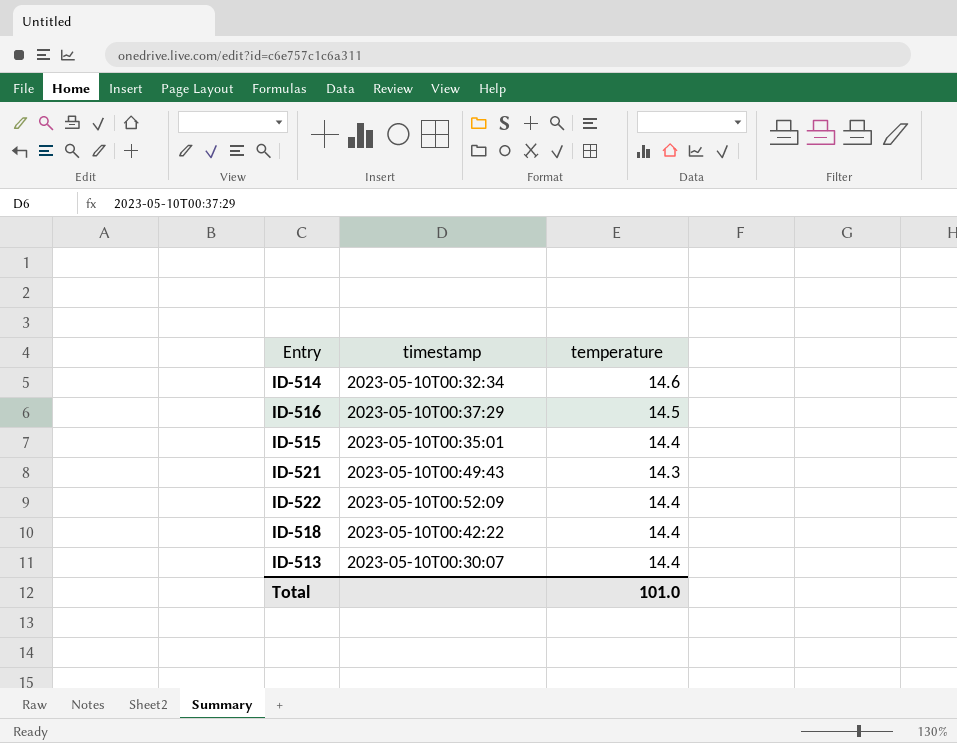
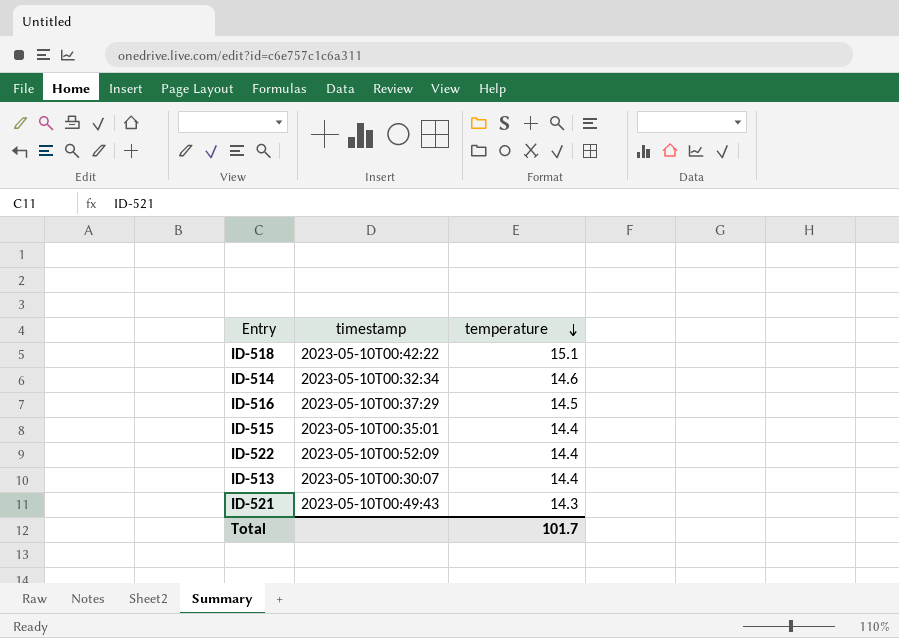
row order: none -> temperature descending
ID-518 | temperature: 14.4 -> 15.1
Total | temperature: 101.0 -> 101.7

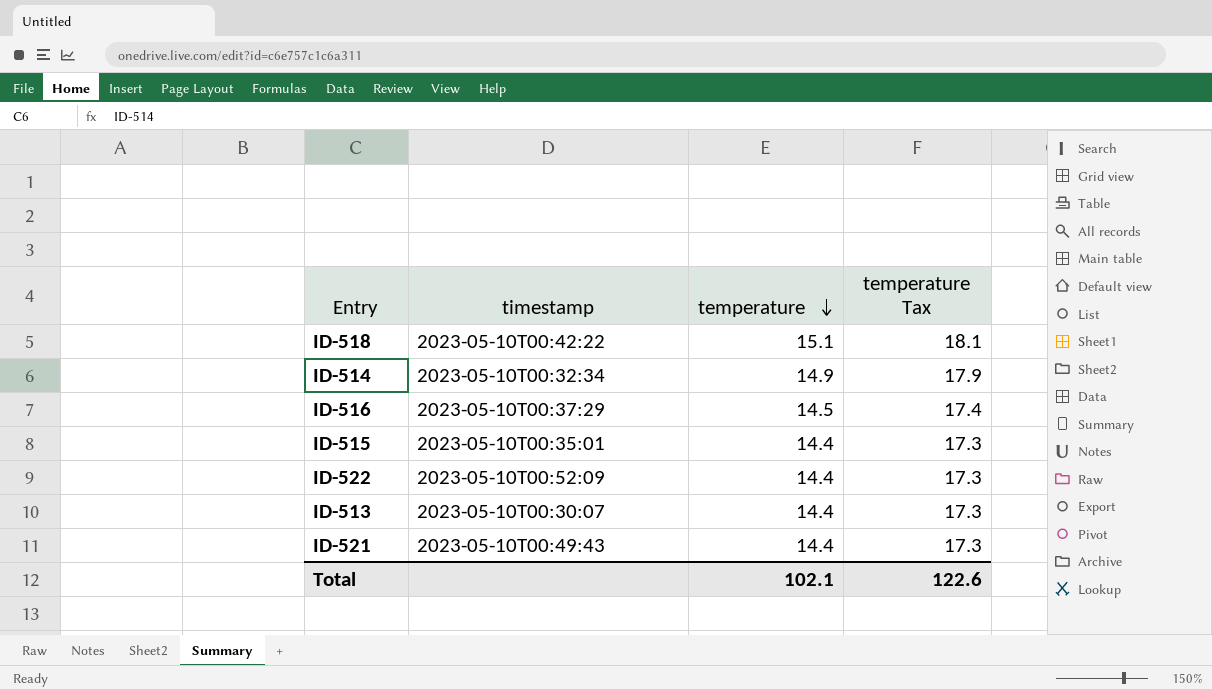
column temperature Tax | formula: none -> [temperature] * 1.2
ID-514 | temperature: 14.6 -> 14.9
ID-521 | temperature: 14.3 -> 14.4
Total | temperature: 101.7 -> 102.1

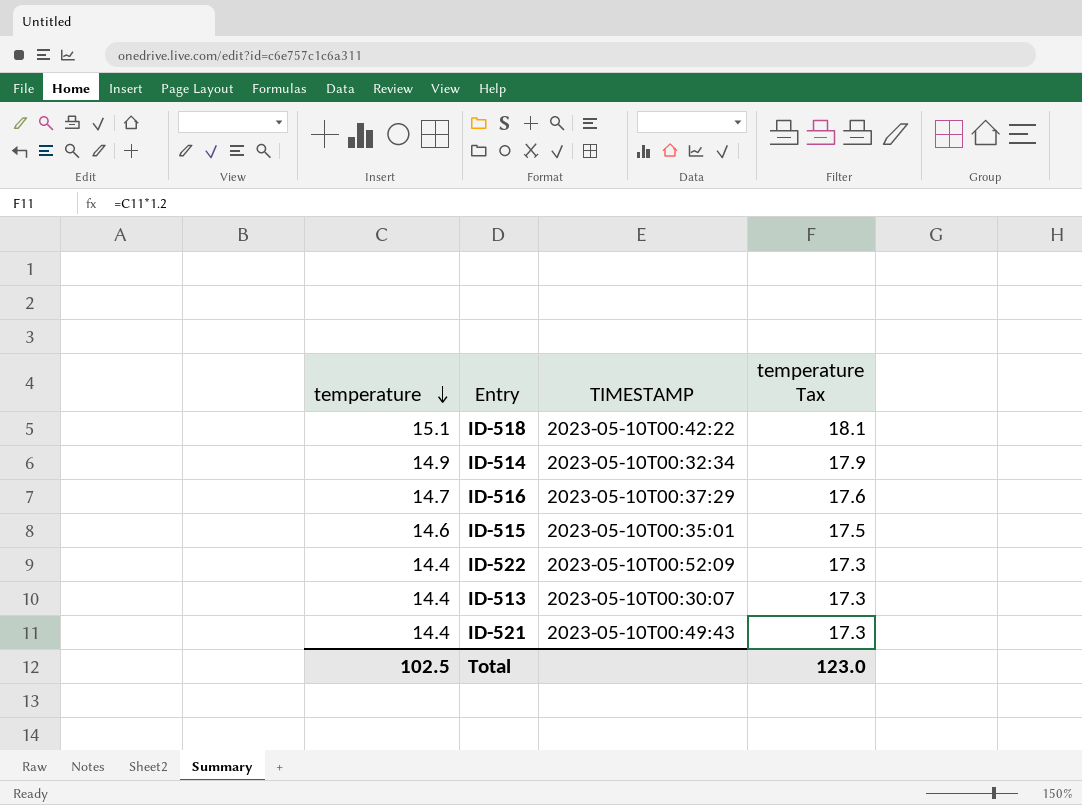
column temperature | position: 3 -> 1
column name: timestamp -> TIMESTAMP
ID-516 | temperature: 14.5 -> 14.7
ID-516 | temperature Tax: 17.4 -> 17.6
ID-515 | temperature: 14.4 -> 14.6
ID-515 | temperature Tax: 17.3 -> 17.5
Total | temperature: 102.1 -> 102.5
Total | temperature Tax: 122.6 -> 123.0

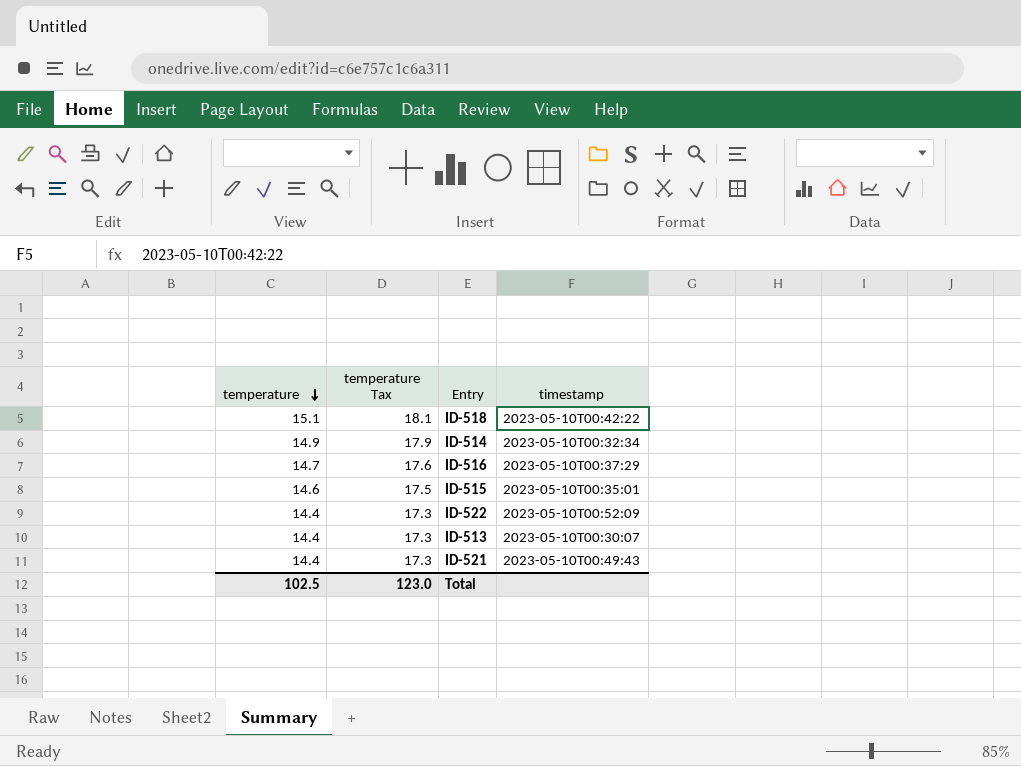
column temperature Tax | position: 4 -> 2
column name: TIMESTAMP -> timestamp

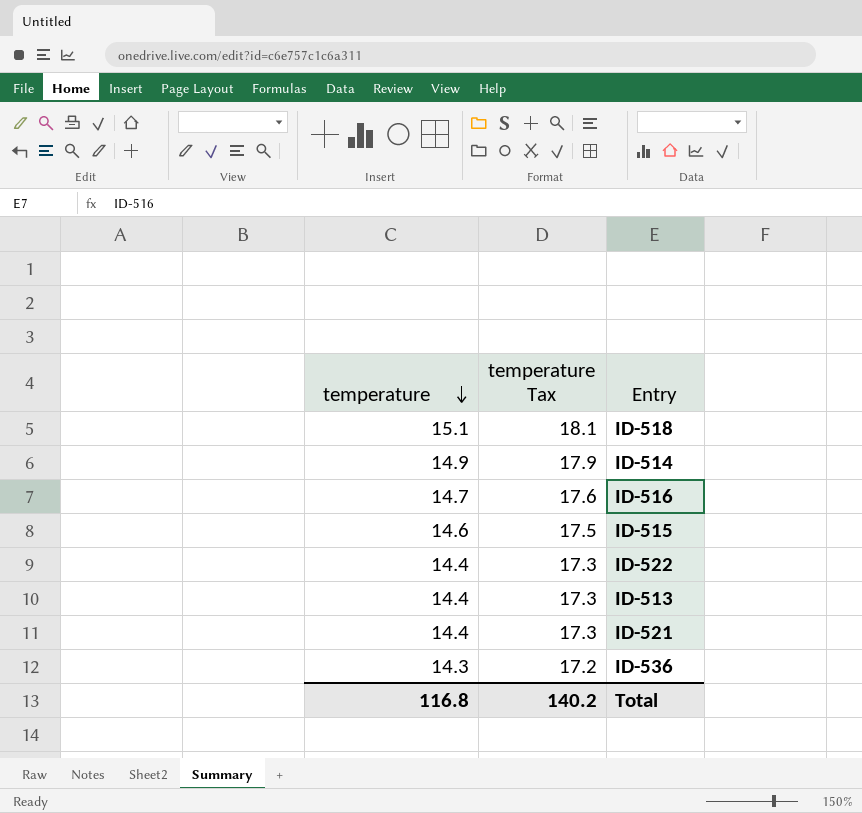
column timestamp | position: 4 -> none
row ID-536: none -> 14.3 | 17.2
Total | temperature: 102.5 -> 116.8
Total | temperature Tax: 123.0 -> 140.2

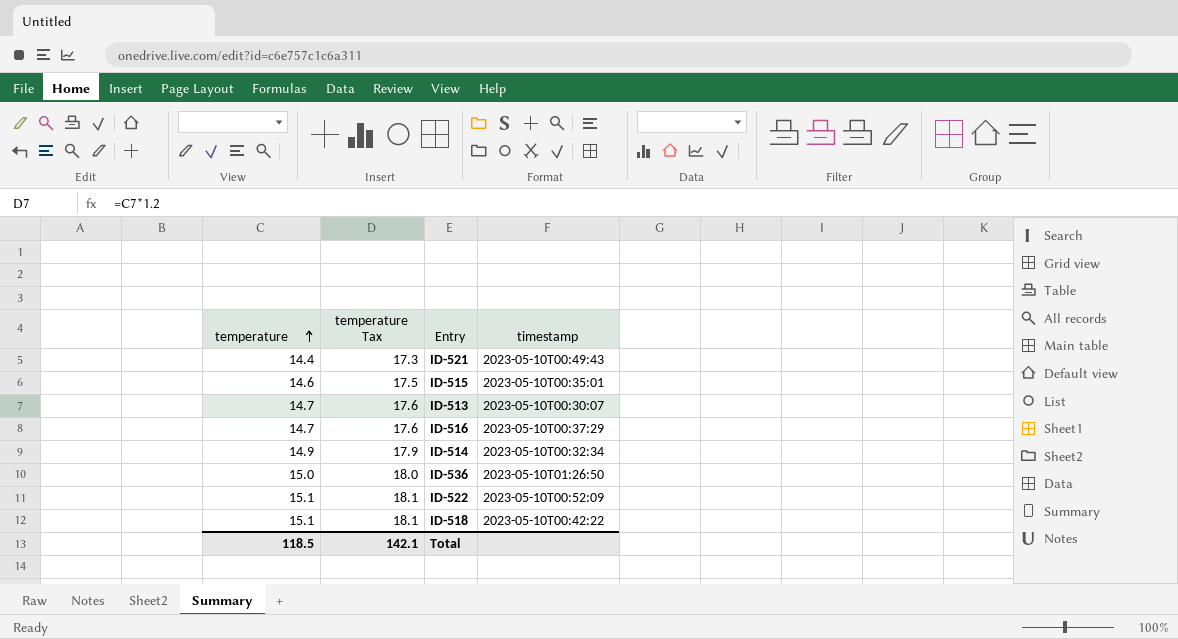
row order: temperature descending -> temperature ascending
column timestamp | position: none -> 4
ID-513 | temperature: 14.4 -> 14.7
ID-513 | temperature Tax: 17.3 -> 17.6
ID-536 | temperature: 14.3 -> 15.0
ID-536 | temperature Tax: 17.2 -> 18.0
ID-522 | temperature: 14.4 -> 15.1
ID-522 | temperature Tax: 17.3 -> 18.1
Total | temperature: 116.8 -> 118.5
Total | temperature Tax: 140.2 -> 142.1

